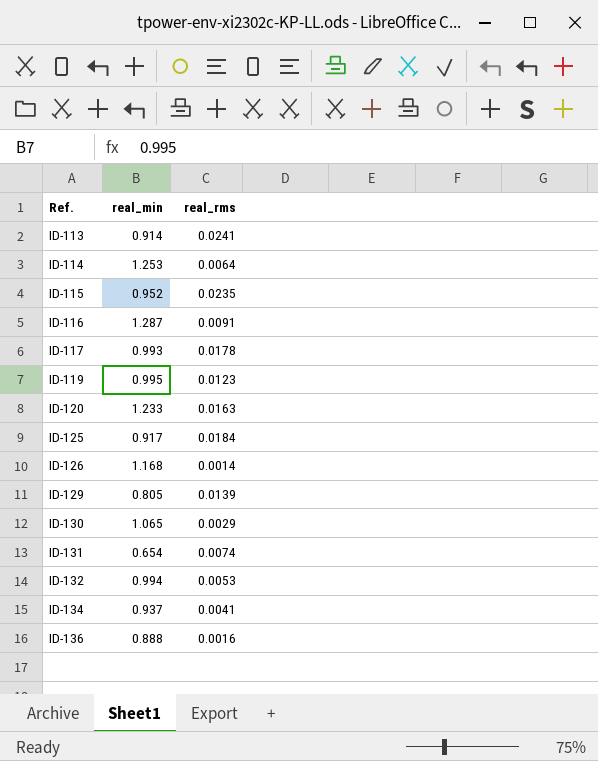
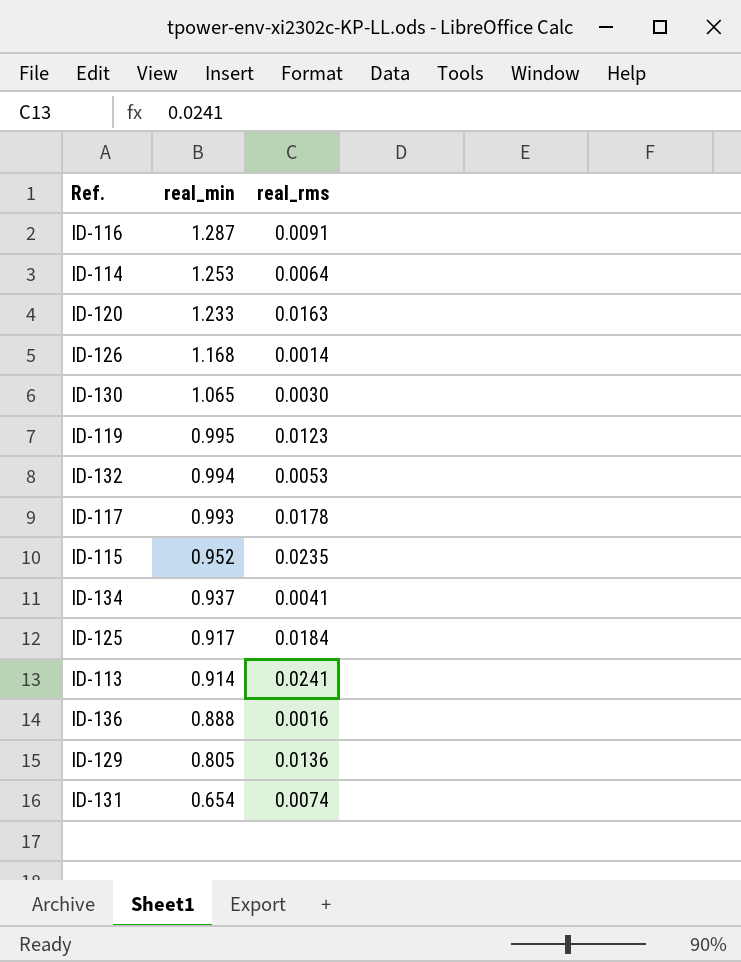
row order: Ref. ascending -> real_min descending
ID-130 | real_rms: 0.0029 -> 0.0030
ID-129 | real_rms: 0.0139 -> 0.0136

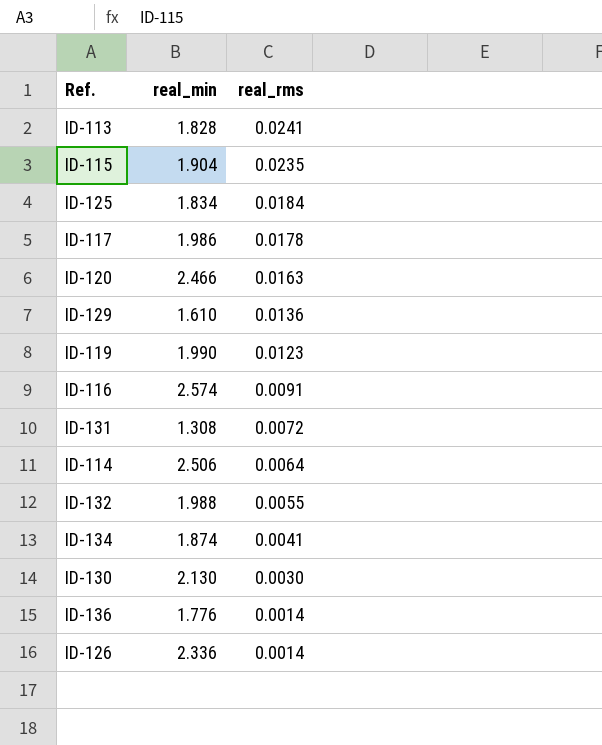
row order: real_min descending -> real_rms descending
ID-113 | real_min: 0.914 -> 1.828
ID-115 | real_min: 0.952 -> 1.904
ID-125 | real_min: 0.917 -> 1.834
ID-117 | real_min: 0.993 -> 1.986
ID-120 | real_min: 1.233 -> 2.466
ID-129 | real_min: 0.805 -> 1.610
ID-119 | real_min: 0.995 -> 1.990
ID-116 | real_min: 1.287 -> 2.574
ID-131 | real_min: 0.654 -> 1.308
ID-131 | real_rms: 0.0074 -> 0.0072
ID-114 | real_min: 1.253 -> 2.506
ID-132 | real_min: 0.994 -> 1.988
ID-132 | real_rms: 0.0053 -> 0.0055
ID-134 | real_min: 0.937 -> 1.874
ID-130 | real_min: 1.065 -> 2.130
ID-136 | real_min: 0.888 -> 1.776
ID-136 | real_rms: 0.0016 -> 0.0014
ID-126 | real_min: 1.168 -> 2.336

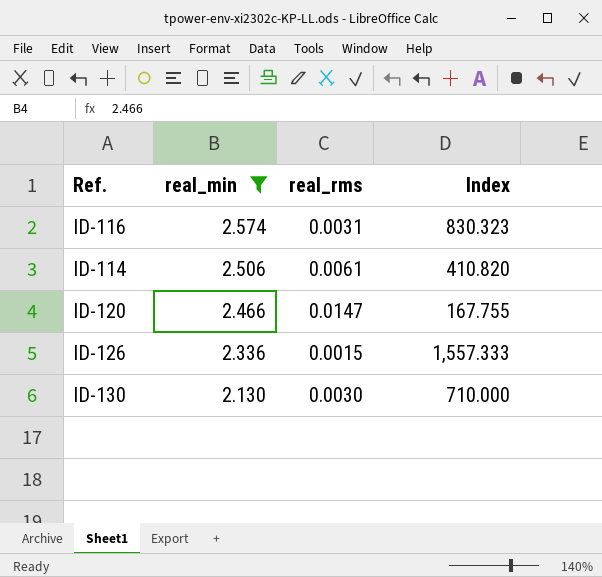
filter: none -> real_min >= 2.130
row order: real_rms descending -> real_min descending
column Index | formula: none -> [real_min] / [real_rms]
ID-116 | real_rms: 0.0091 -> 0.0031
ID-114 | real_rms: 0.0064 -> 0.0061
ID-120 | real_rms: 0.0163 -> 0.0147
ID-126 | real_rms: 0.0014 -> 0.0015

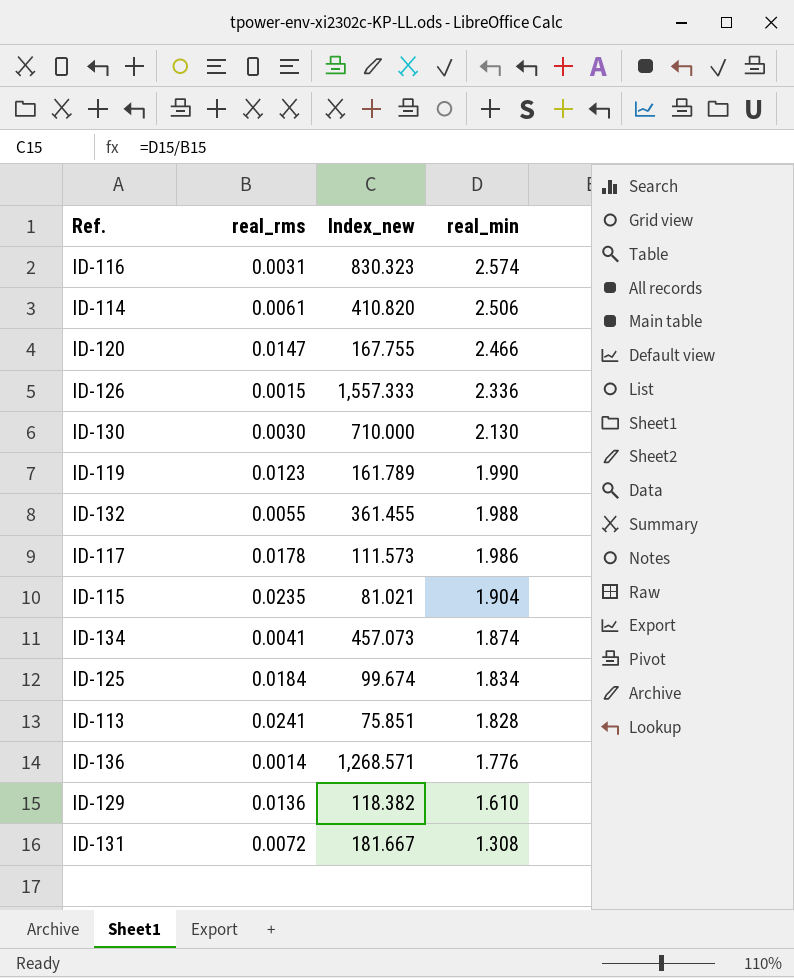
filter: real_min >= 2.130 -> none
column name: Index -> Index_new
column real_min | position: 2 -> 4

